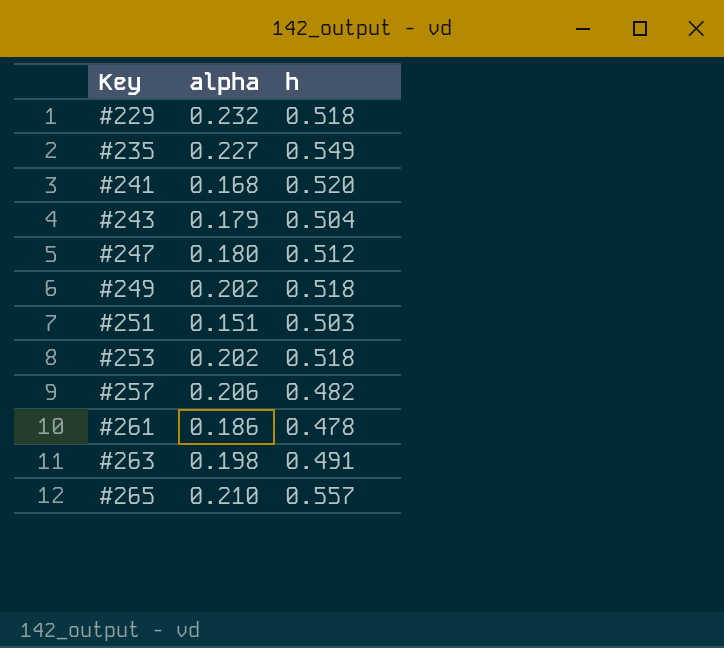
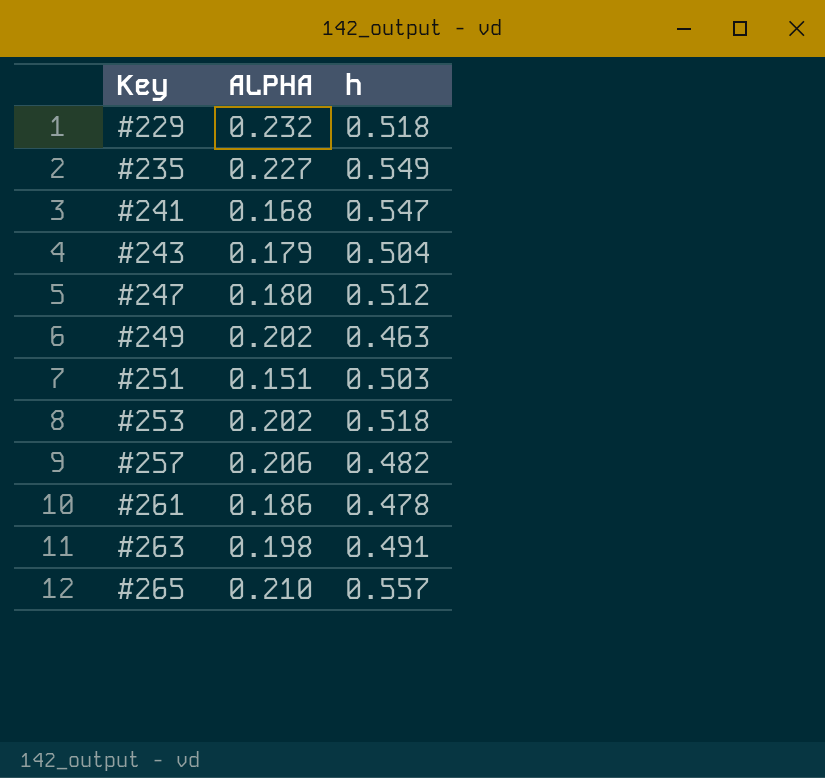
column name: alpha -> ALPHA
#241 | h: 0.520 -> 0.547
#249 | h: 0.518 -> 0.463

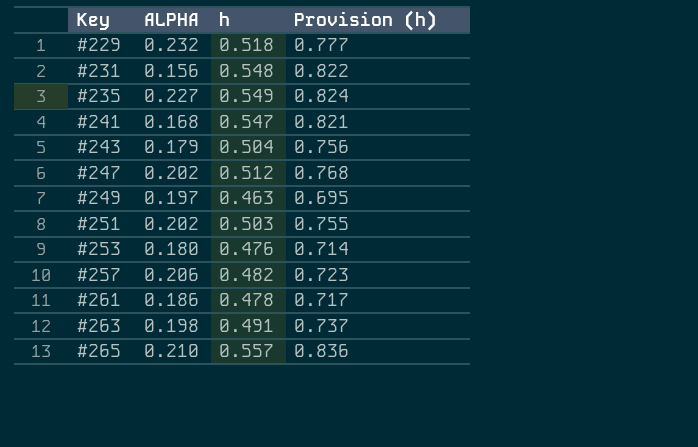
column Provision (h) | formula: none -> [h] * 1.5
row #231: none -> 0.156 | 0.548 | 0.822
#247 | ALPHA: 0.180 -> 0.202
#249 | ALPHA: 0.202 -> 0.197
#251 | ALPHA: 0.151 -> 0.202
#253 | ALPHA: 0.202 -> 0.180
#253 | h: 0.518 -> 0.476

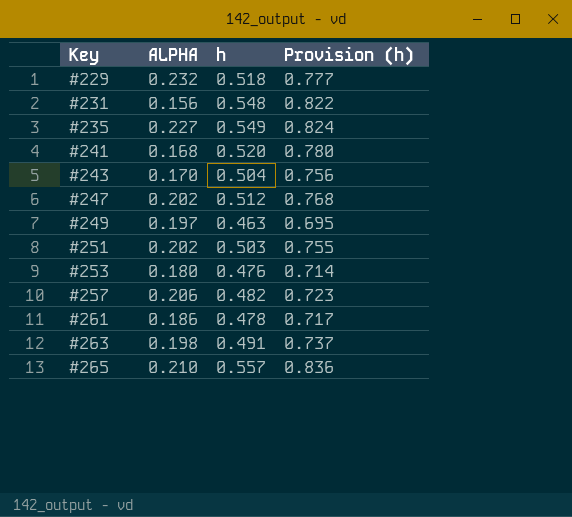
#241 | h: 0.547 -> 0.520
#241 | Provision (h): 0.821 -> 0.780
#243 | ALPHA: 0.179 -> 0.170

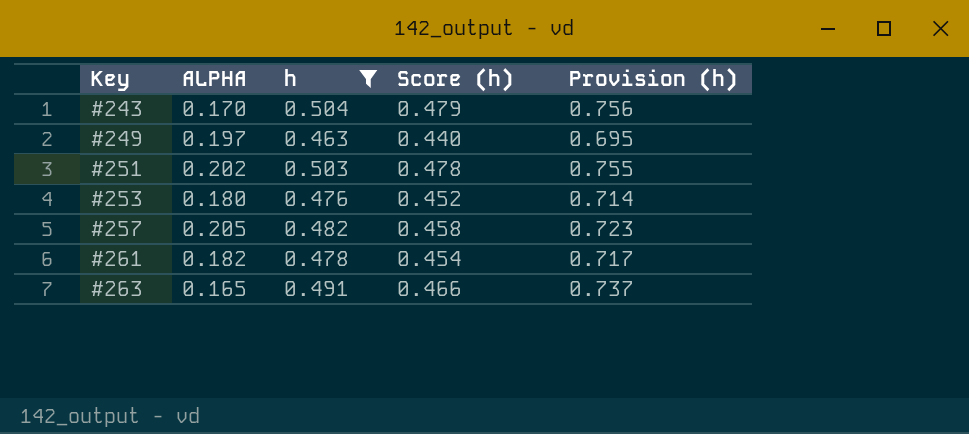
filter: none -> h <= 0.504
column Score (h) | formula: none -> [h] * 0.95
#257 | ALPHA: 0.206 -> 0.205
#261 | ALPHA: 0.186 -> 0.182
#263 | ALPHA: 0.198 -> 0.165

